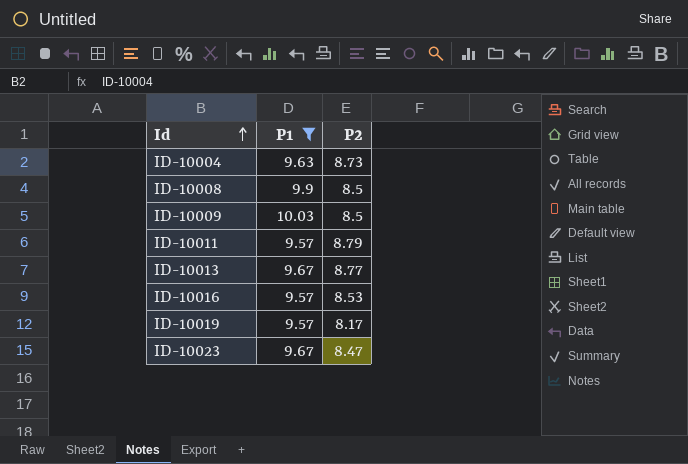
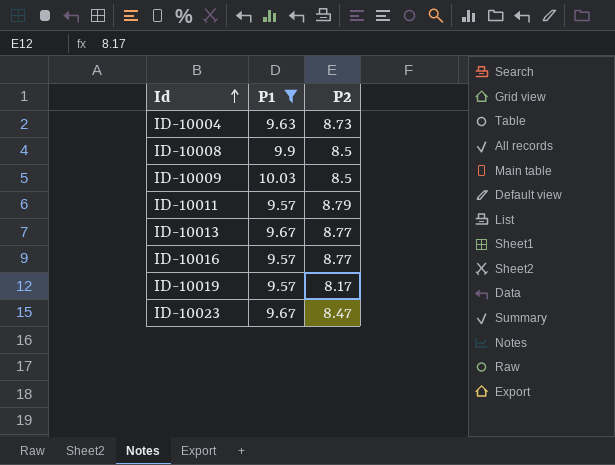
ID-10016 | P2: 8.53 -> 8.77

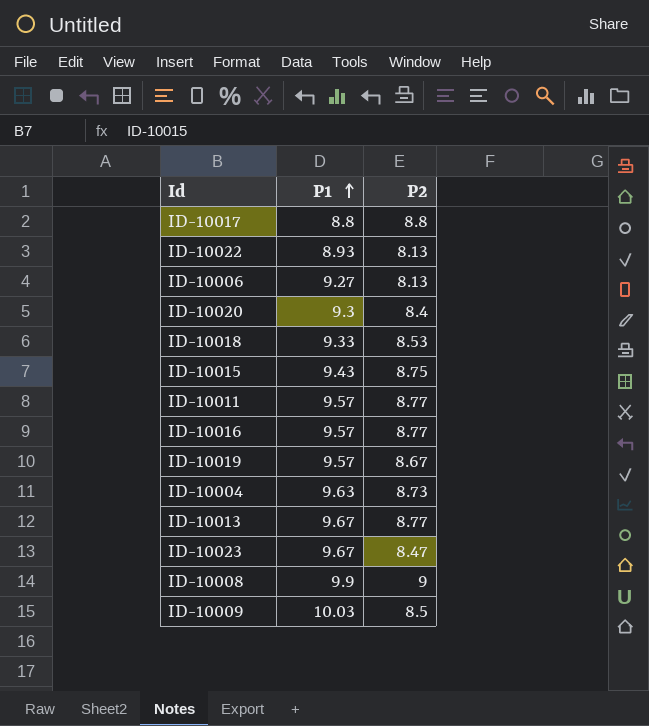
filter: P1 >= 9.57 -> none
row order: Id ascending -> P1 ascending
ID-10011 | P2: 8.79 -> 8.77
ID-10019 | P2: 8.17 -> 8.67
ID-10008 | P2: 8.5 -> 9

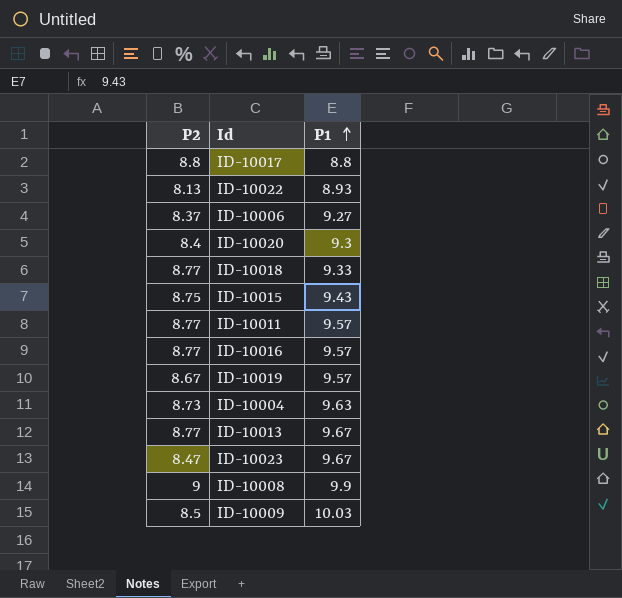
column P2 | position: 3 -> 1
ID-10006 | P2: 8.13 -> 8.37
ID-10018 | P2: 8.53 -> 8.77

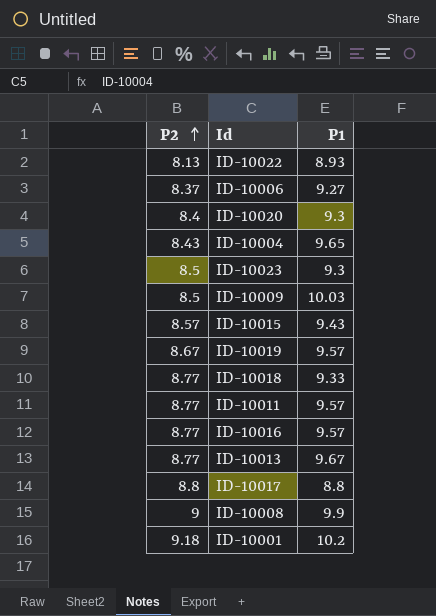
row order: P1 ascending -> P2 ascending
ID-10004 | P2: 8.73 -> 8.43
ID-10004 | P1: 9.63 -> 9.65
ID-10023 | P2: 8.47 -> 8.5
ID-10023 | P1: 9.67 -> 9.3
ID-10015 | P2: 8.75 -> 8.57
row ID-10001: none -> 9.18 | 10.2

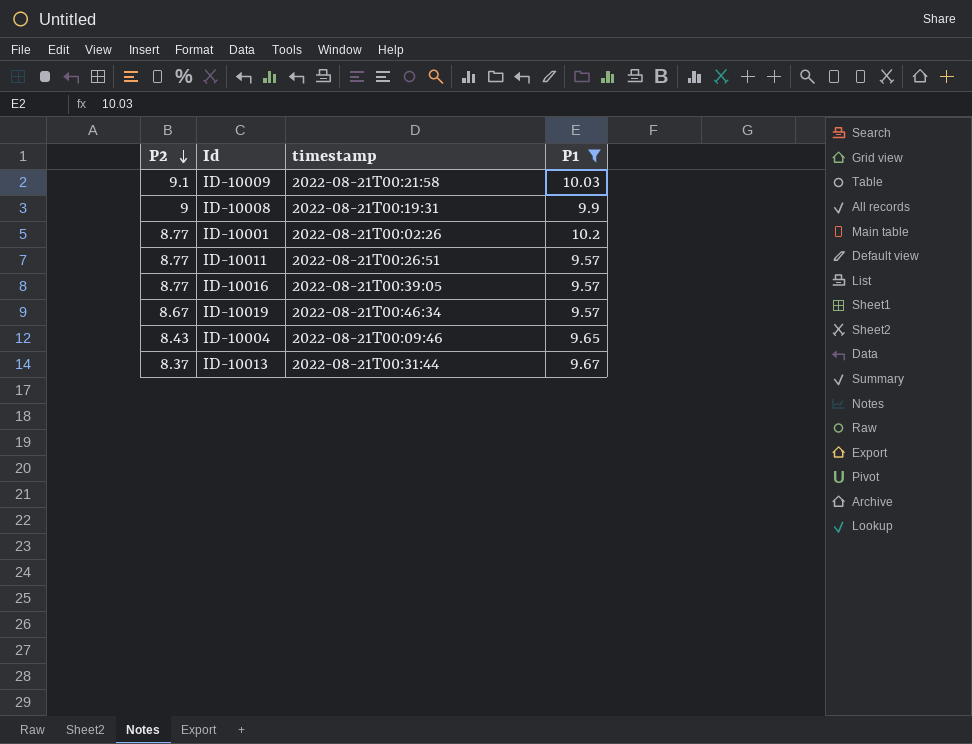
filter: none -> P1 >= 9.57
row order: P2 ascending -> P2 descending
column timestamp | position: none -> 3
ID-10009 | P2: 8.5 -> 9.1
ID-10001 | P2: 9.18 -> 8.77
ID-10013 | P2: 8.77 -> 8.37

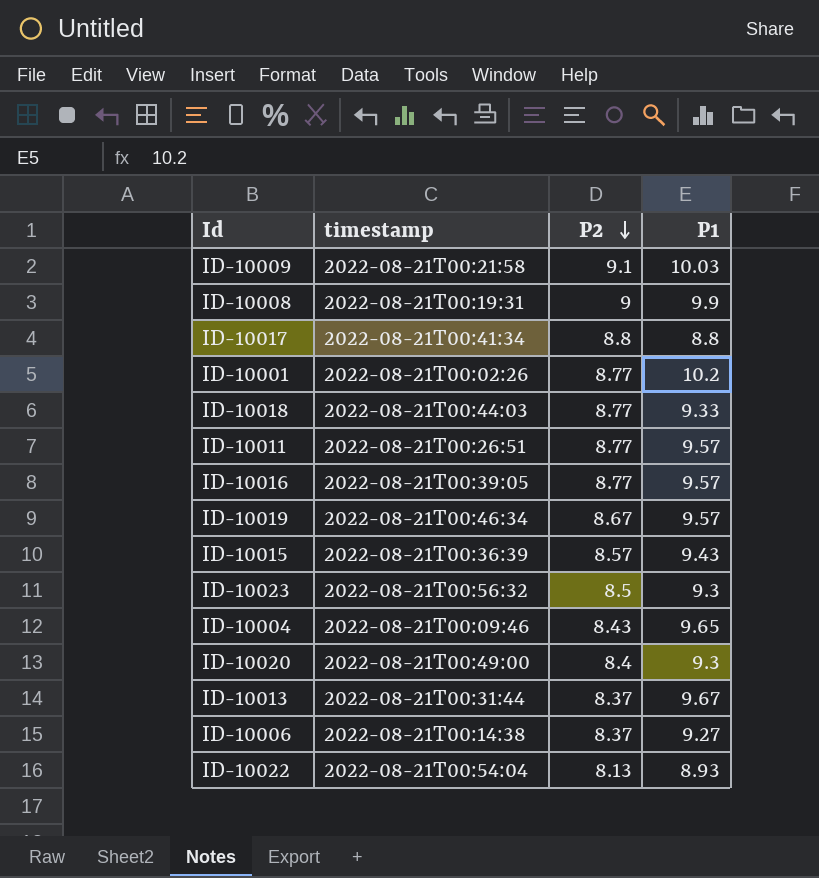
filter: P1 >= 9.57 -> none
column P2 | position: 1 -> 3

